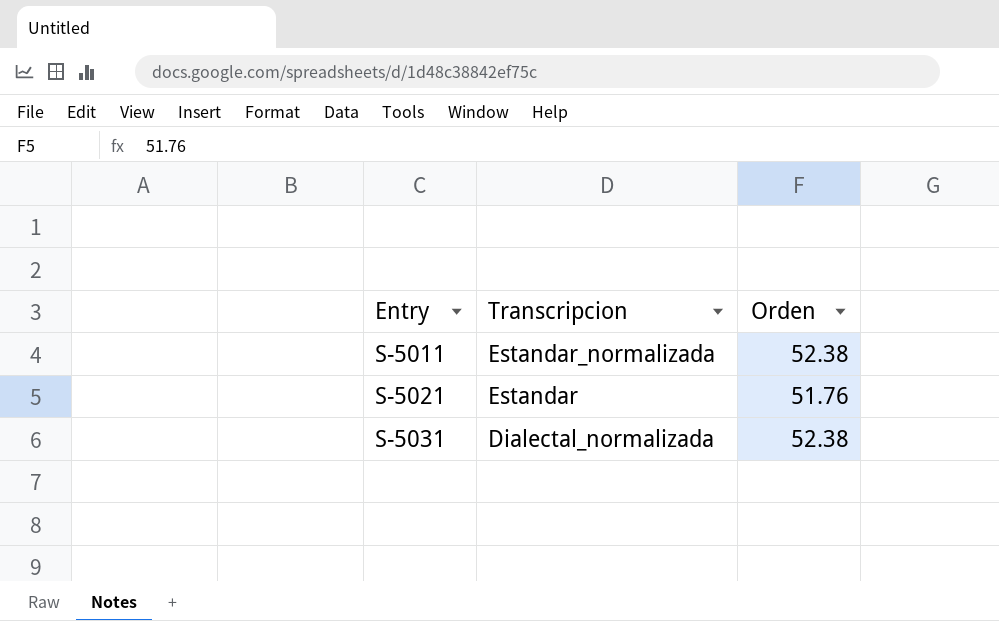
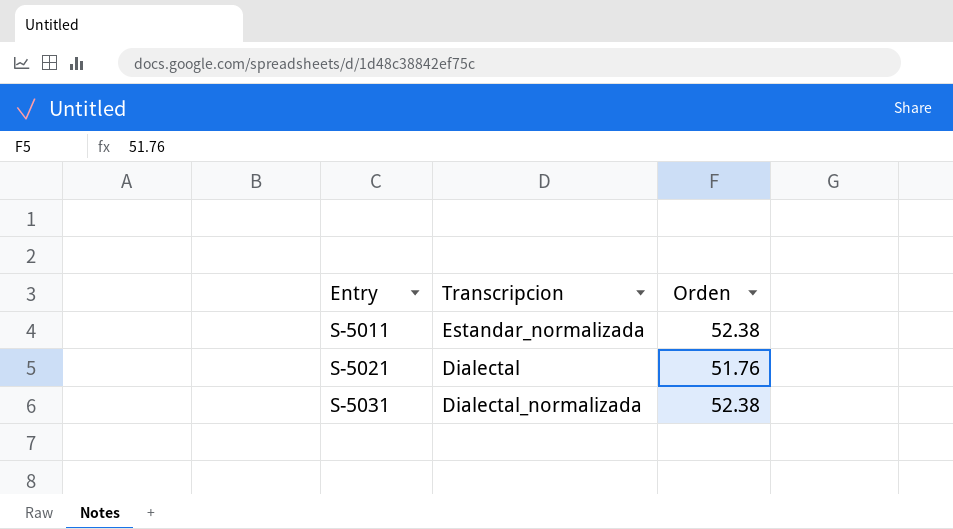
S-5021 | Transcripcion: Estandar -> Dialectal

